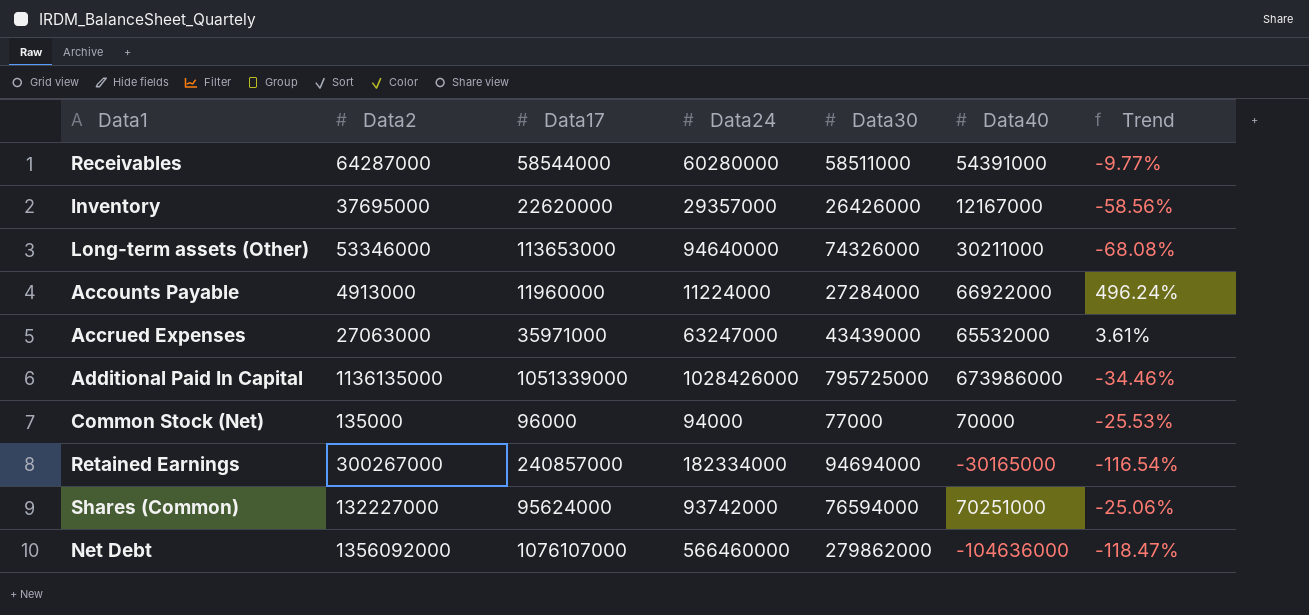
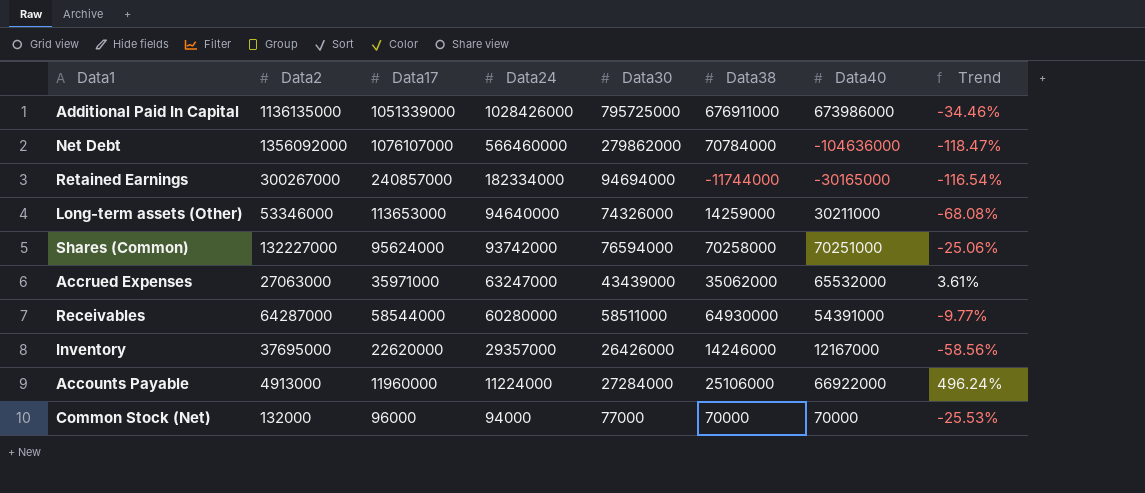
row order: none -> Data24 descending
column Data38 | position: none -> 6
Common Stock (Net) | Data2: 135000 -> 132000

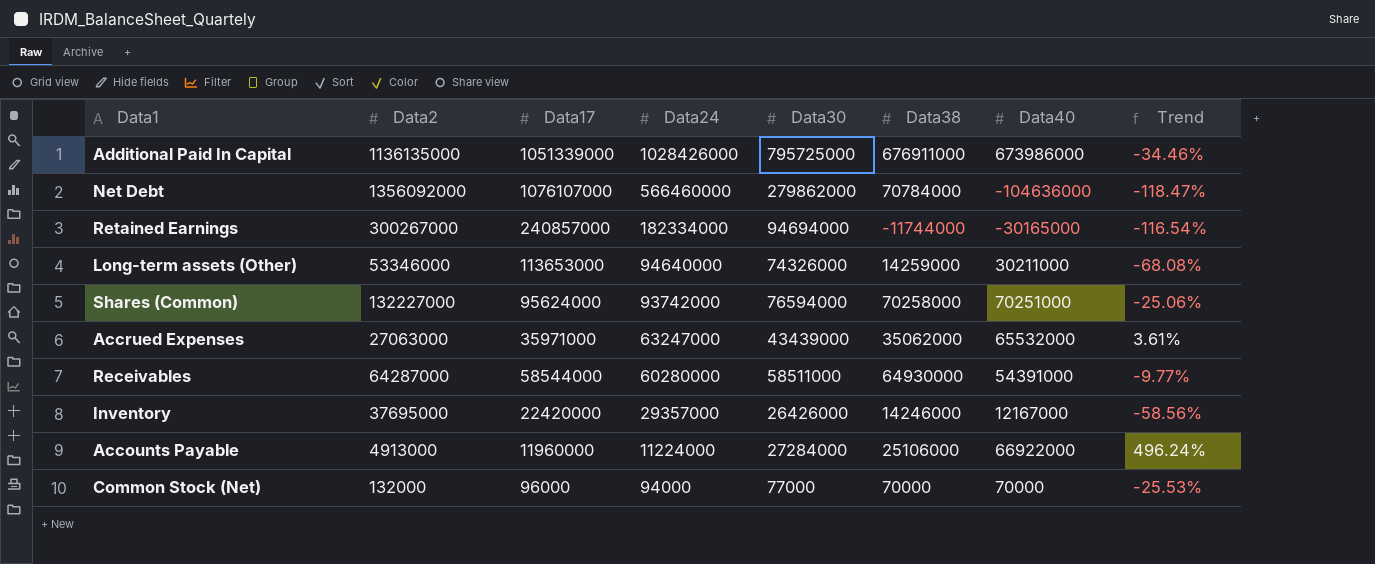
Inventory | Data17: 22620000 -> 22420000

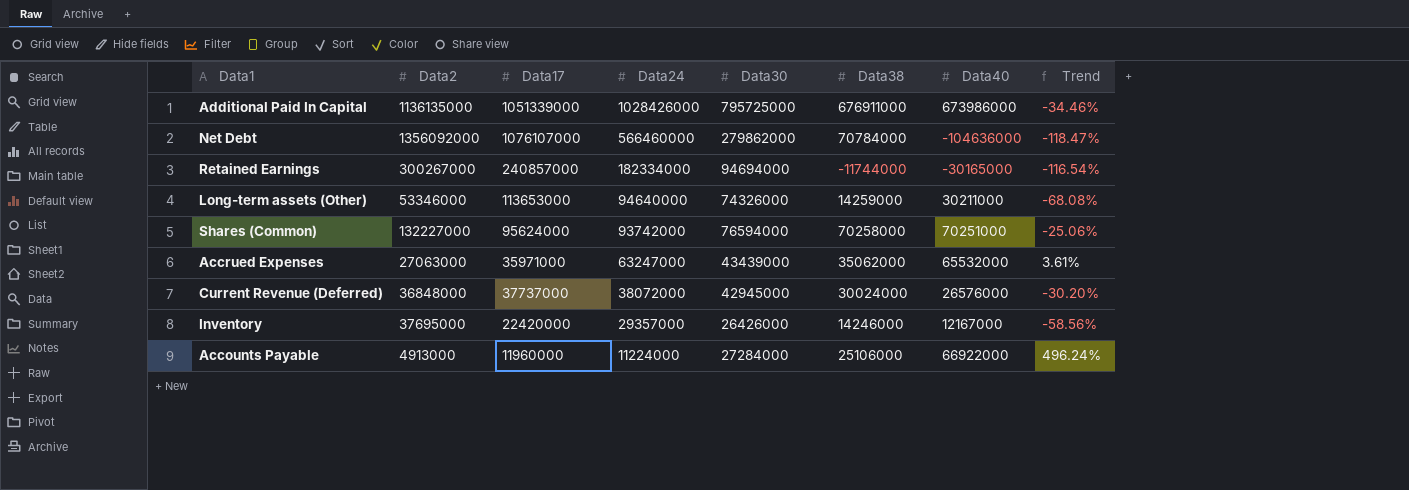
row Receivables: 64287000 | 58544000 | 60280000 | 58511000 | 64930000 | 54391000 | -9.77% -> none
row Common Stock (Net): 132000 | 96000 | 94000 | 77000 | 70000 | 70000 | -25.53% -> none
row Current Revenue (Deferred): none -> 36848000 | 37737000 | 38072000 | 42945000 | 30024000 | 26576000 | -30.20%

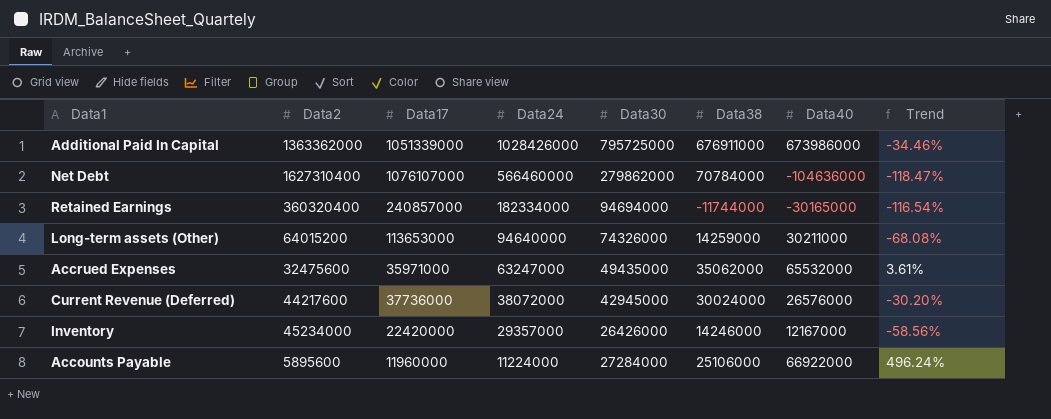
row Shares (Common): 132227000 | 95624000 | 93742000 | 76594000 | 70258000 | 70251000 | -25.06% -> none
Additional Paid In Capital | Data2: 1136135000 -> 1363362000
Net Debt | Data2: 1356092000 -> 1627310400
Retained Earnings | Data2: 300267000 -> 360320400
Long-term assets (Other) | Data2: 53346000 -> 64015200
Accrued Expenses | Data2: 27063000 -> 32475600
Accrued Expenses | Data30: 43439000 -> 49435000
Current Revenue (Deferred) | Data2: 36848000 -> 44217600
Current Revenue (Deferred) | Data17: 37737000 -> 37736000
Inventory | Data2: 37695000 -> 45234000
Accounts Payable | Data2: 4913000 -> 5895600

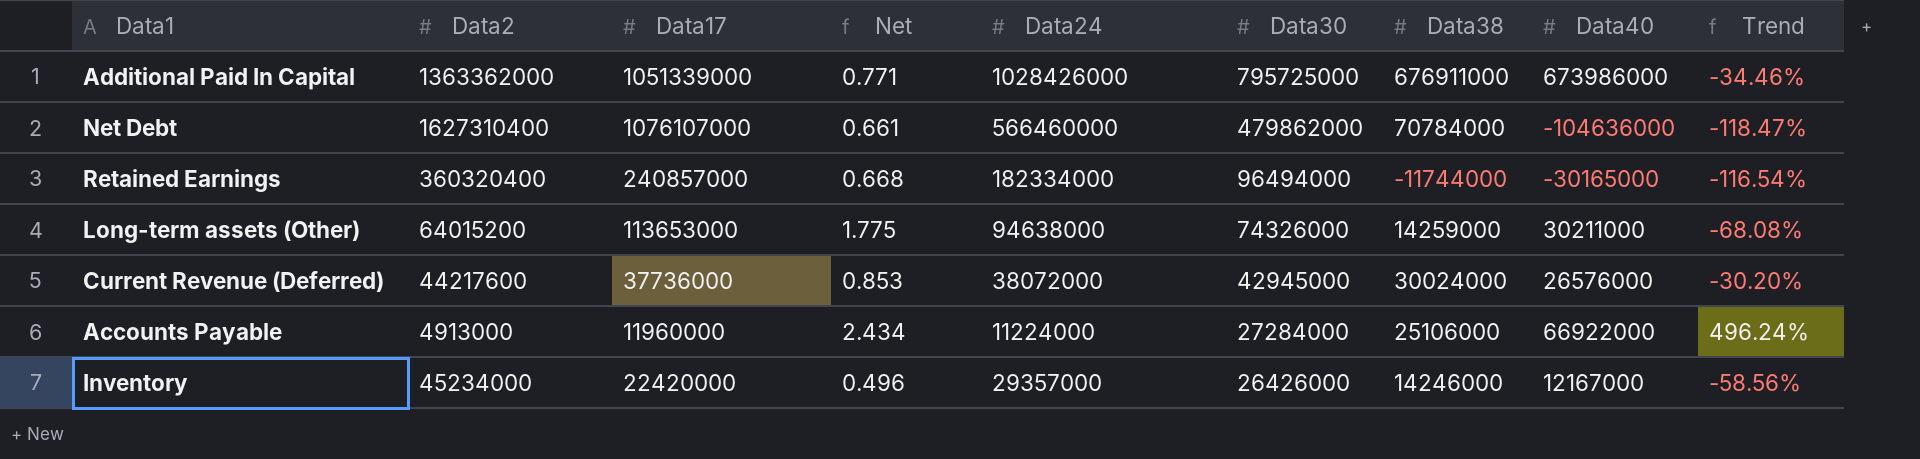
row order: Data24 descending -> Data30 descending
column Net | formula: none -> [Data17] / [Data2]
row Accrued Expenses: 32475600 | 35971000 | 63247000 | 49435000 | 35062000 | 65532000 | 3.61% -> none
Net Debt | Data30: 279862000 -> 479862000
Retained Earnings | Data30: 94694000 -> 96494000
Long-term assets (Other) | Data24: 94640000 -> 94638000
Accounts Payable | Data2: 5895600 -> 4913000

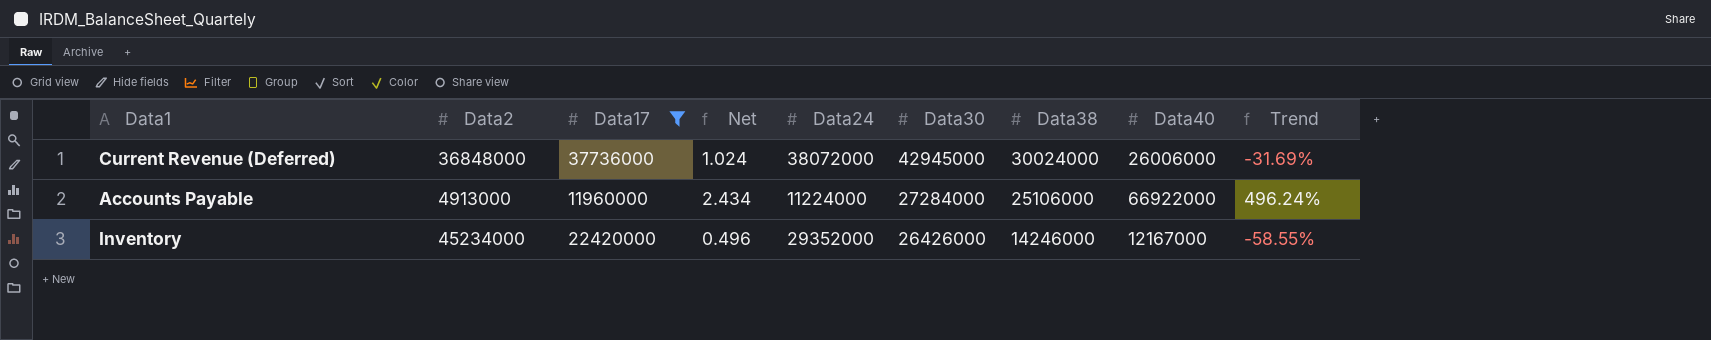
filter: none -> Data17 <= 37736000
Current Revenue (Deferred) | Data2: 44217600 -> 36848000
Current Revenue (Deferred) | Net: 0.853 -> 1.024
Current Revenue (Deferred) | Data40: 26576000 -> 26006000
Current Revenue (Deferred) | Trend: -30.20% -> -31.69%
Inventory | Data24: 29357000 -> 29352000
Inventory | Trend: -58.56% -> -58.55%

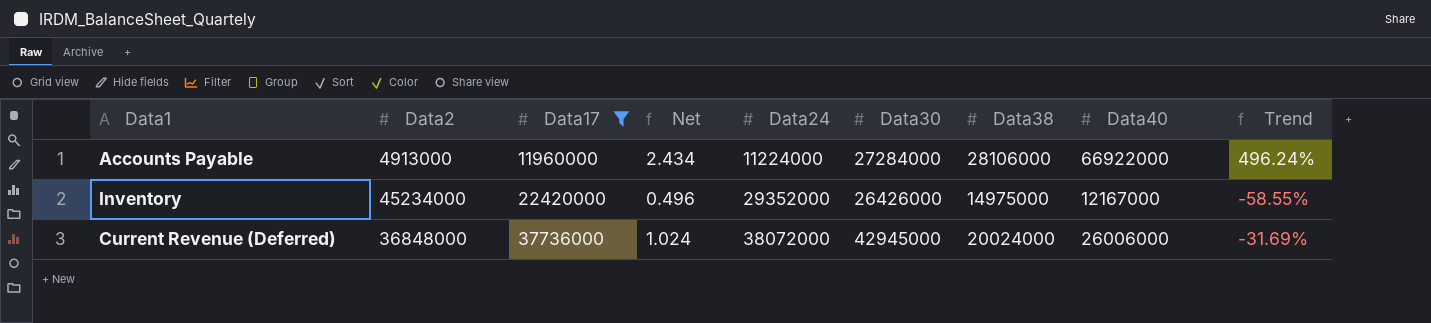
row order: Data30 descending -> Data17 ascending
Accounts Payable | Data38: 25106000 -> 28106000
Inventory | Data38: 14246000 -> 14975000
Current Revenue (Deferred) | Data38: 30024000 -> 20024000

